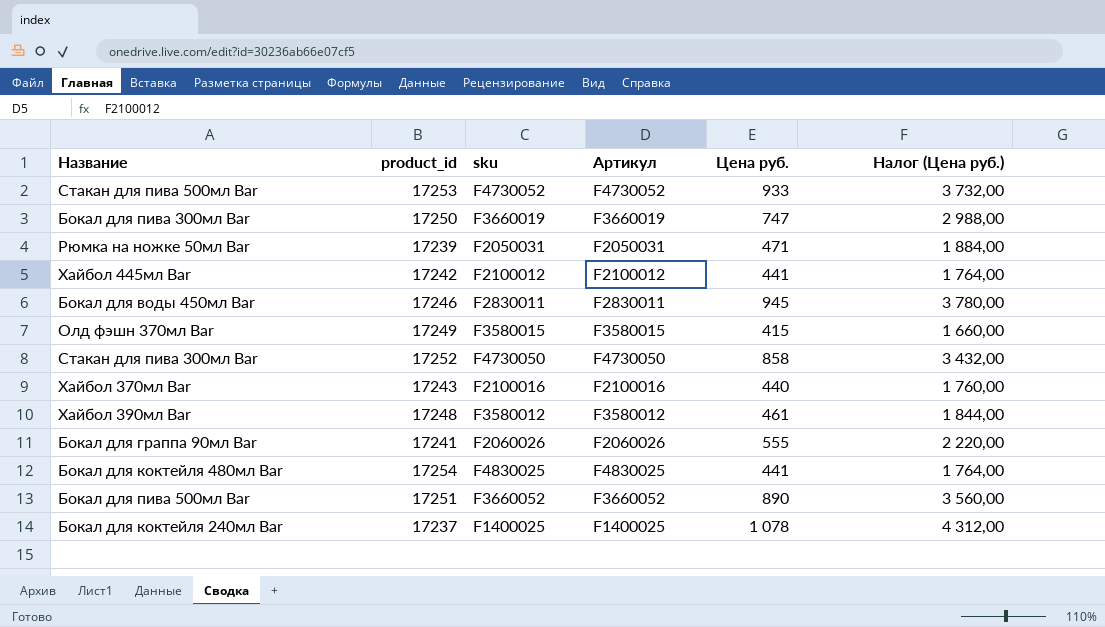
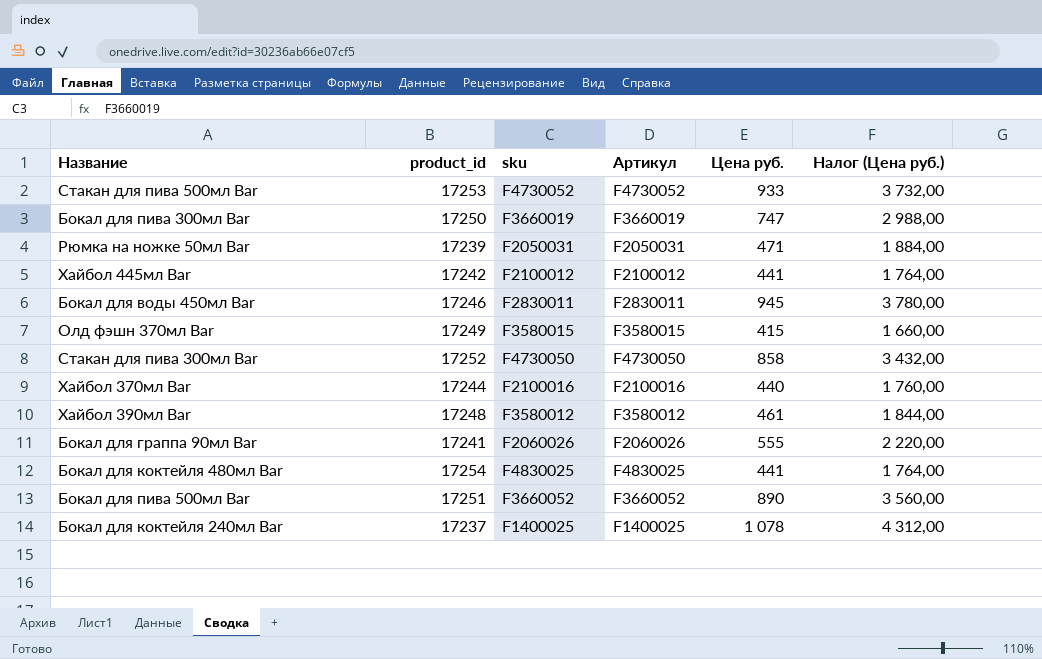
Хайбол 370мл Bar | product_id: 17243 -> 17244

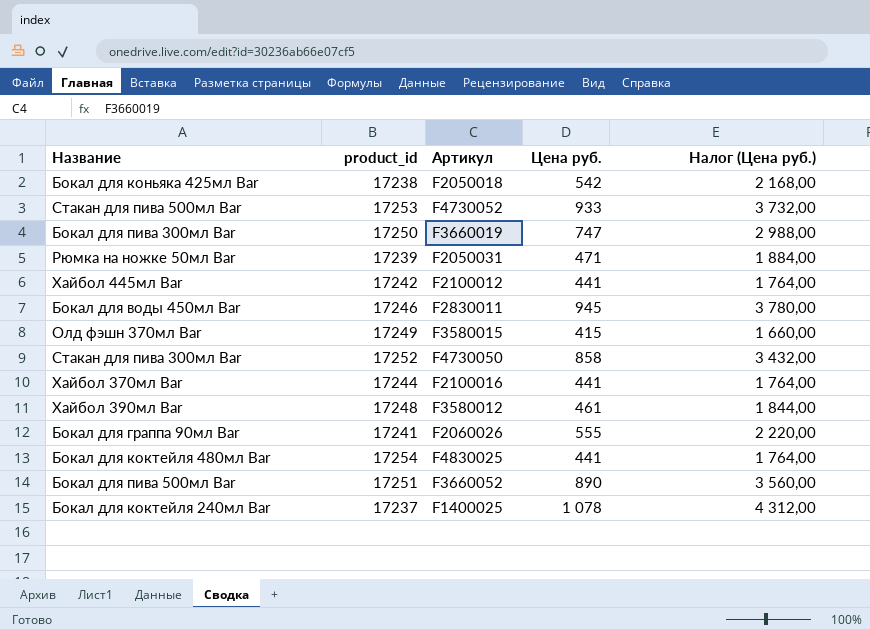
column sku | position: 3 -> none
row Бокал для коньяка 425мл Bar: none -> 17238 | F2050018 | 542 | 2 168,00
Хайбол 370мл Bar | Цена руб.: 440 -> 441
Хайбол 370мл Bar | Налог (Цена руб.): 1 760,00 -> 1 764,00

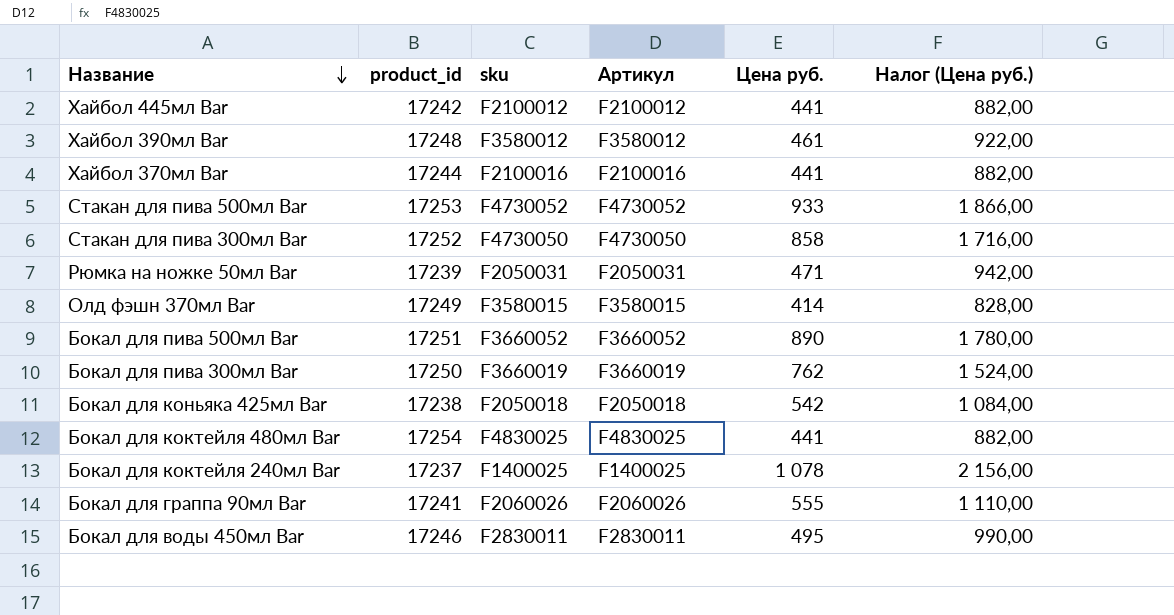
row order: none -> Название descending
column sku | position: none -> 3
column Налог (Цена руб.) | formula: [Цена руб.] * 4 -> [Цена руб.] * 2
Олд фэшн 370мл Bar | Цена руб.: 415 -> 414
Бокал для пива 300мл Bar | Цена руб.: 747 -> 762
Бокал для воды 450мл Bar | Цена руб.: 945 -> 495

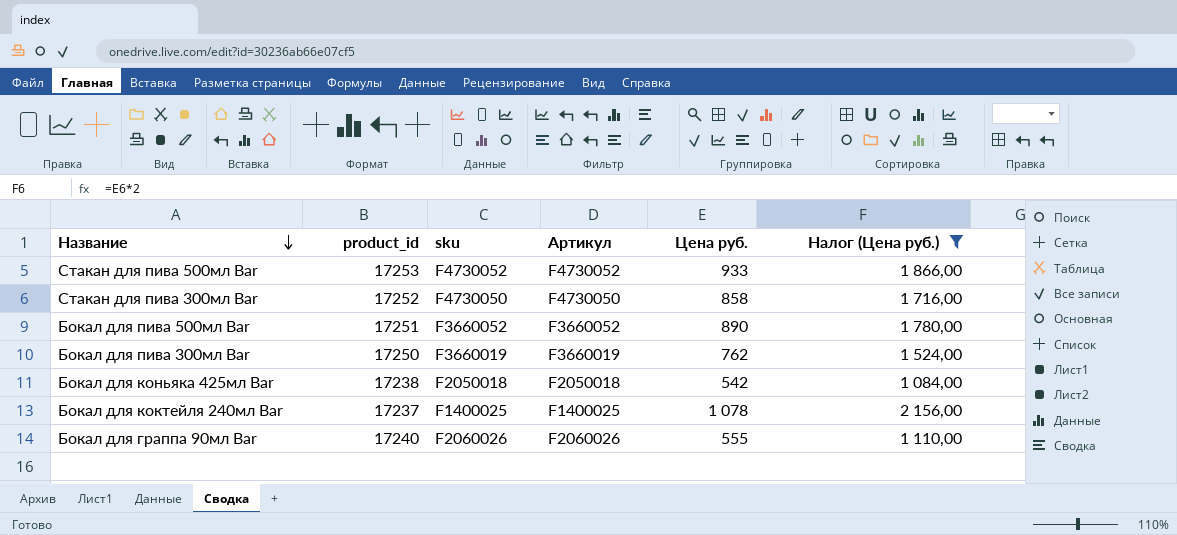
filter: none -> Налог (Цена руб.) >= 1 084,00
Бокал для граппа 90мл Bar | product_id: 17241 -> 17240

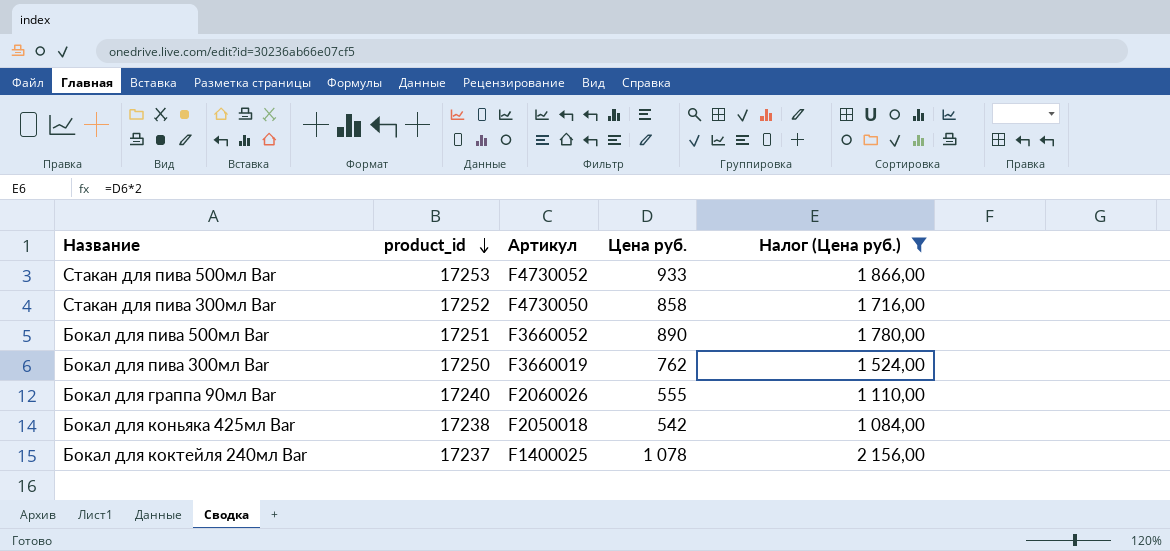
row order: Название descending -> product_id descending
column sku | position: 3 -> none

